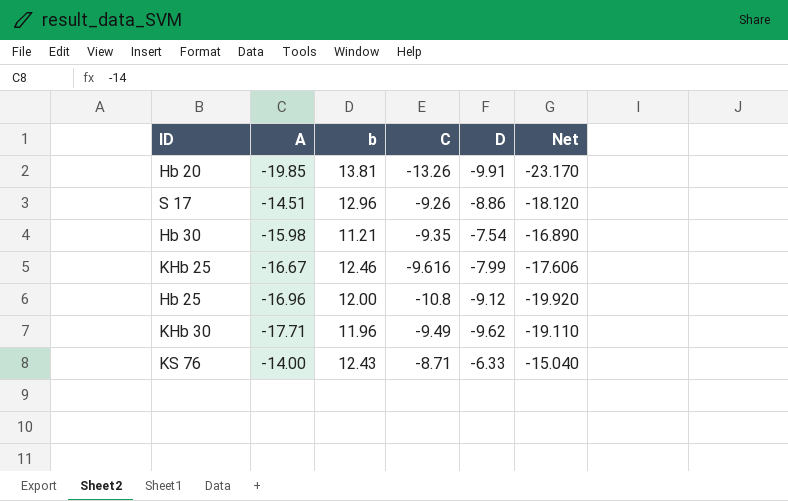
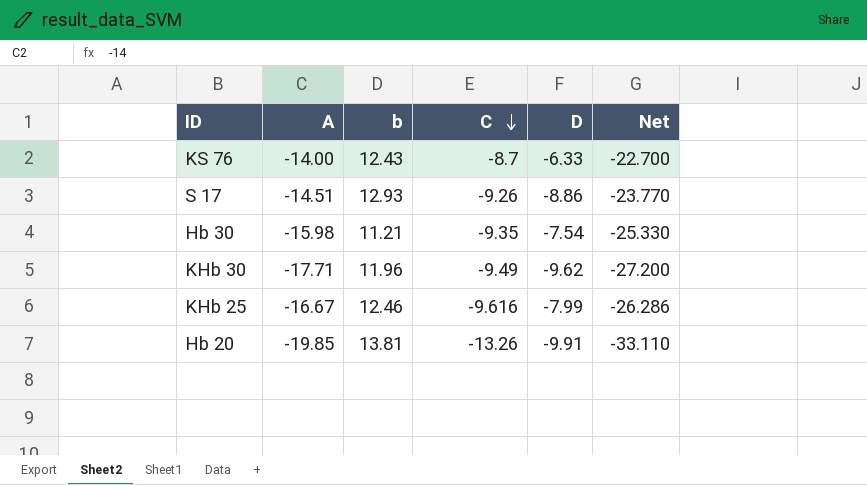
row order: none -> C descending
column Net | formula: [C] + [D] -> [A] + [C]
row Hb 25: -16.96 | 12.00 | -10.8 | -9.12 | -19.920 -> none
KS 76 | C: -8.71 -> -8.7
S 17 | b: 12.96 -> 12.93

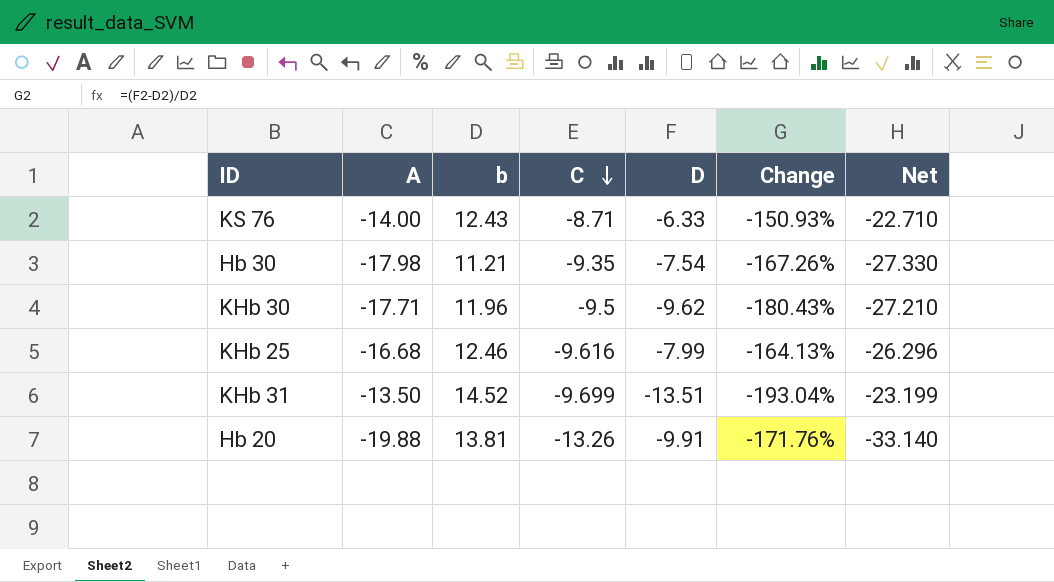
column Change | formula: none -> ([D] - [b]) / [b]
row S 17: -14.51 | 12.93 | -9.26 | -8.86 | -23.770 -> none
KS 76 | C: -8.7 -> -8.71
KS 76 | Net: -22.700 -> -22.710
Hb 30 | A: -15.98 -> -17.98
Hb 30 | Net: -25.330 -> -27.330
KHb 30 | C: -9.49 -> -9.5
KHb 30 | Net: -27.200 -> -27.210
KHb 25 | A: -16.67 -> -16.68
KHb 25 | Net: -26.286 -> -26.296
row KHb 31: none -> -13.50 | 14.52 | -9.699 | -13.51 | -193.04% | -23.199
Hb 20 | A: -19.85 -> -19.88
Hb 20 | Net: -33.110 -> -33.140

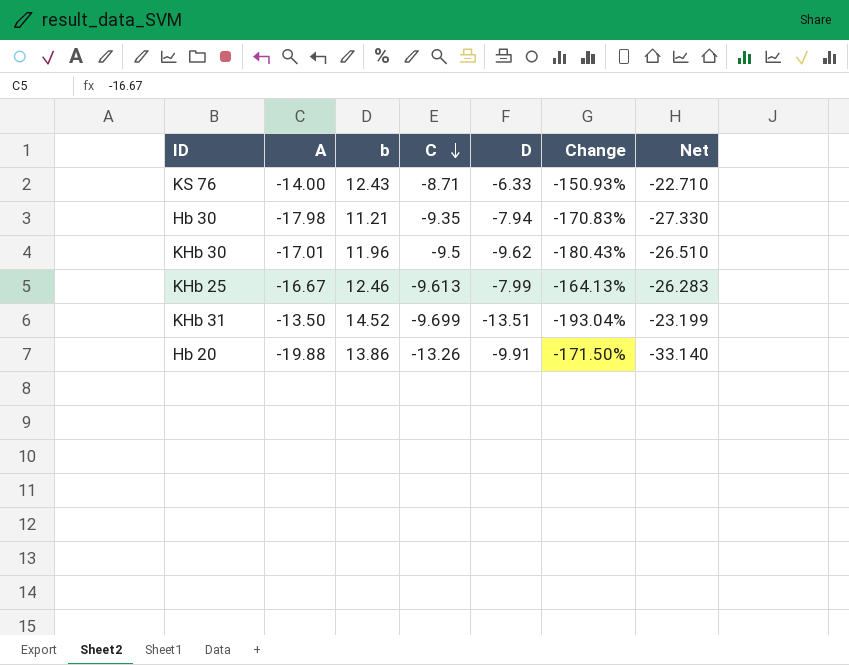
Hb 30 | D: -7.54 -> -7.94
Hb 30 | Change: -167.26% -> -170.83%
KHb 30 | A: -17.71 -> -17.01
KHb 30 | Net: -27.210 -> -26.510
KHb 25 | A: -16.68 -> -16.67
KHb 25 | C: -9.616 -> -9.613
KHb 25 | Net: -26.296 -> -26.283
Hb 20 | b: 13.81 -> 13.86
Hb 20 | Change: -171.76% -> -171.50%

